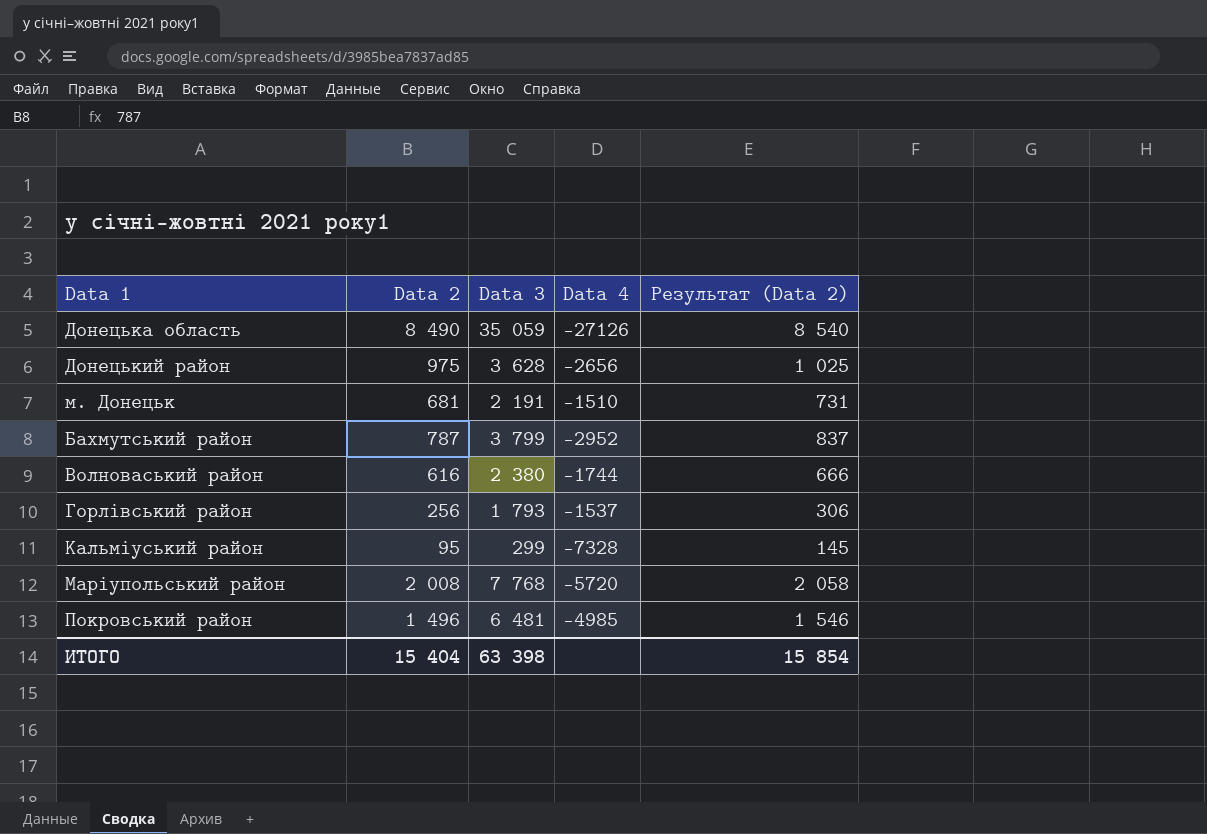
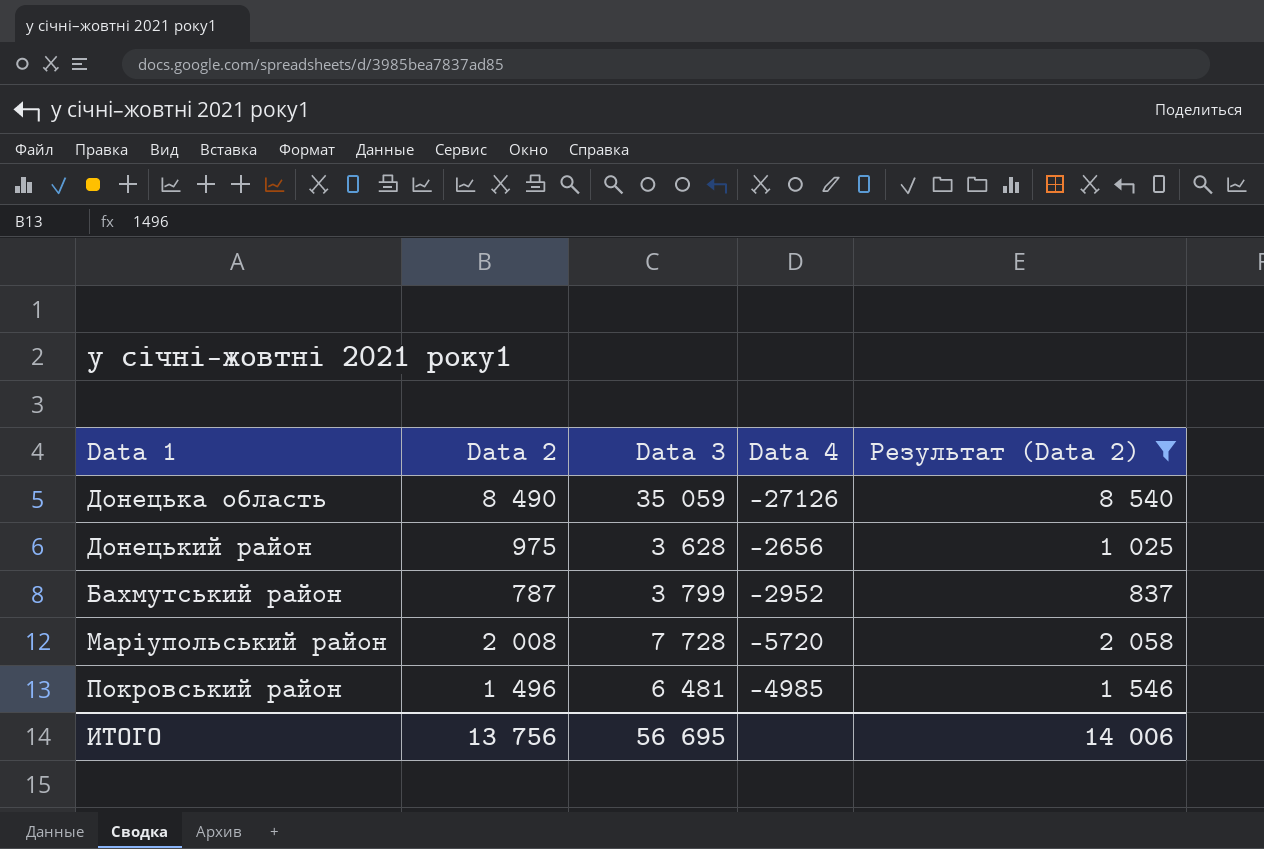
filter: none -> Результат (Data 2) >= 837
Маріупольський район | Data 3: 7 768 -> 7 728
ИТОГО | Data 2: 15 404 -> 13 756
ИТОГО | Data 3: 63 398 -> 56 695
ИТОГО | Результат (Data 2): 15 854 -> 14 006

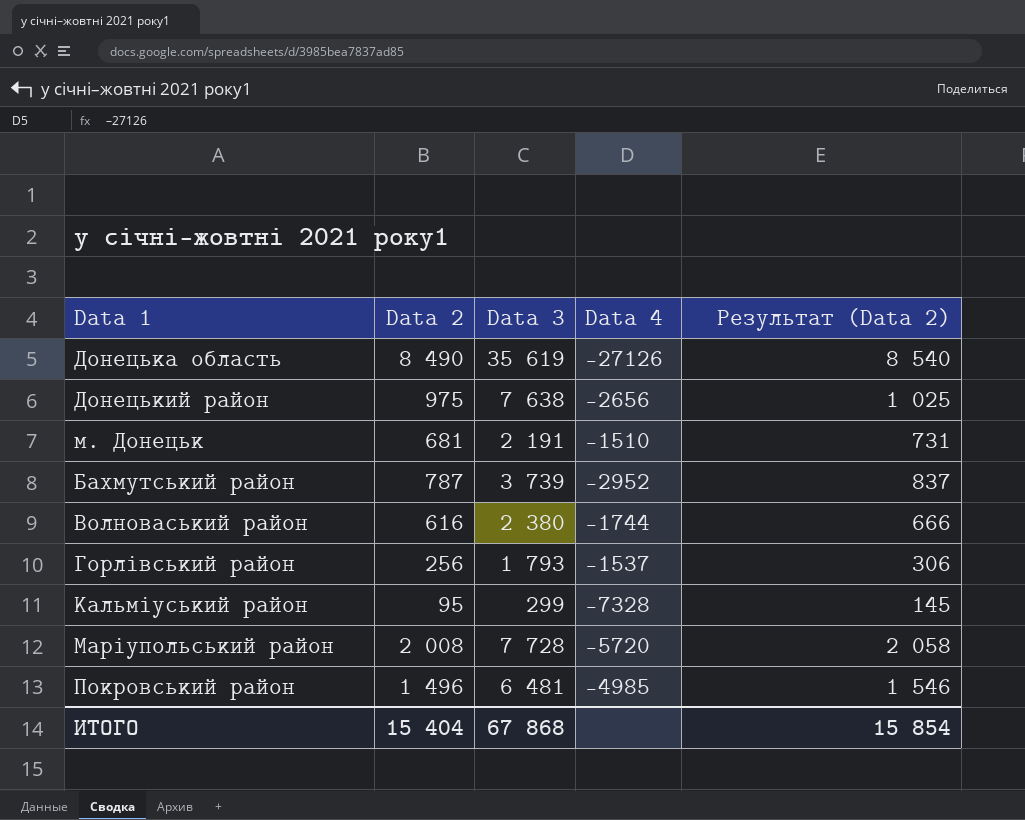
filter: Результат (Data 2) >= 837 -> none
Донецька область | Data 3: 35 059 -> 35 619
Донецький район | Data 3: 3 628 -> 7 638
Бахмутський район | Data 3: 3 799 -> 3 739
ИТОГО | Data 2: 13 756 -> 15 404
ИТОГО | Data 3: 56 695 -> 67 868
ИТОГО | Результат (Data 2): 14 006 -> 15 854

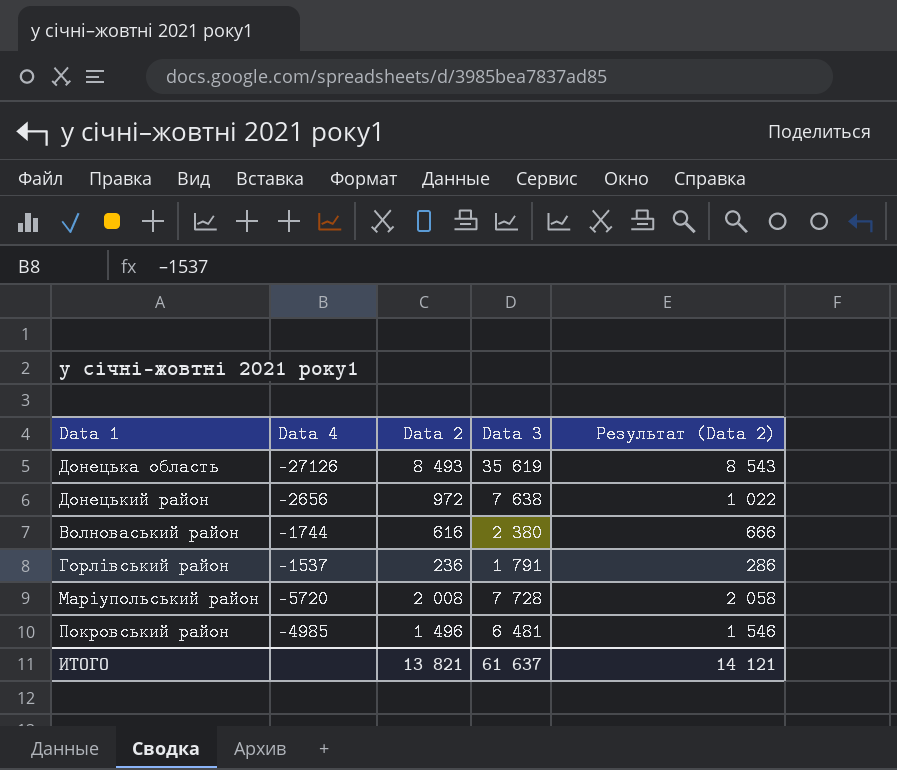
column Data 4 | position: 4 -> 2
row м. Донецьк: 681 | 2 191 | –1510 | 731 -> none
row Бахмутський район: 787 | 3 739 | –2952 | 837 -> none
row Кальміуський район: 95 | 299 | –7328 | 145 -> none
Донецька область | Data 2: 8 490 -> 8 493
Донецька область | Результат (Data 2): 8 540 -> 8 543
Донецький район | Data 2: 975 -> 972
Донецький район | Результат (Data 2): 1 025 -> 1 022
Горлівський район | Data 2: 256 -> 236
Горлівський район | Data 3: 1 793 -> 1 791
Горлівський район | Результат (Data 2): 306 -> 286
ИТОГО | Data 2: 15 404 -> 13 821
ИТОГО | Data 3: 67 868 -> 61 637
ИТОГО | Результат (Data 2): 15 854 -> 14 121

